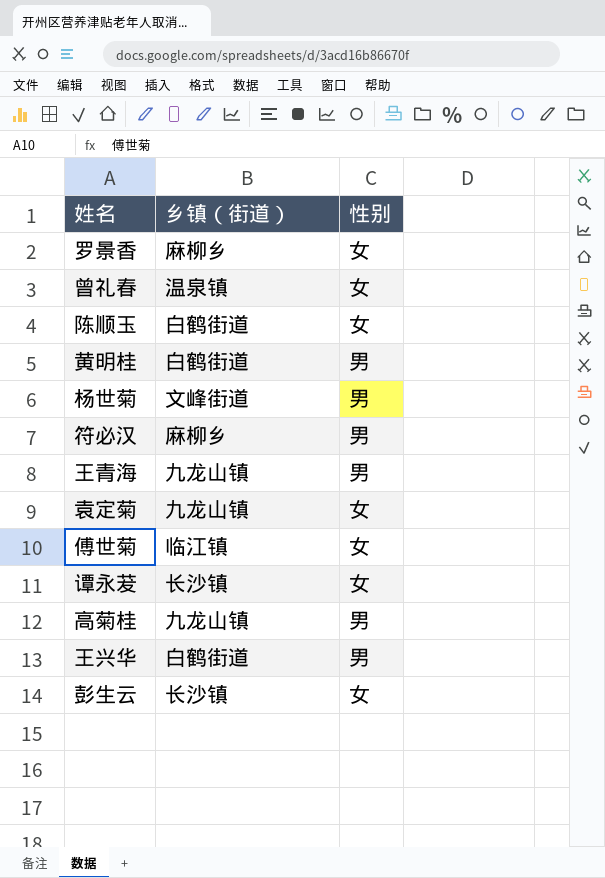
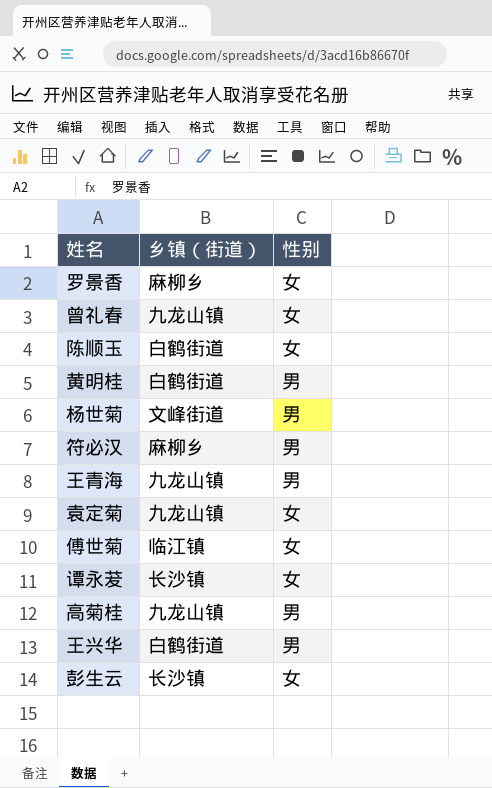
曾礼春 | 乡镇（街道）: 温泉镇 -> 九龙山镇

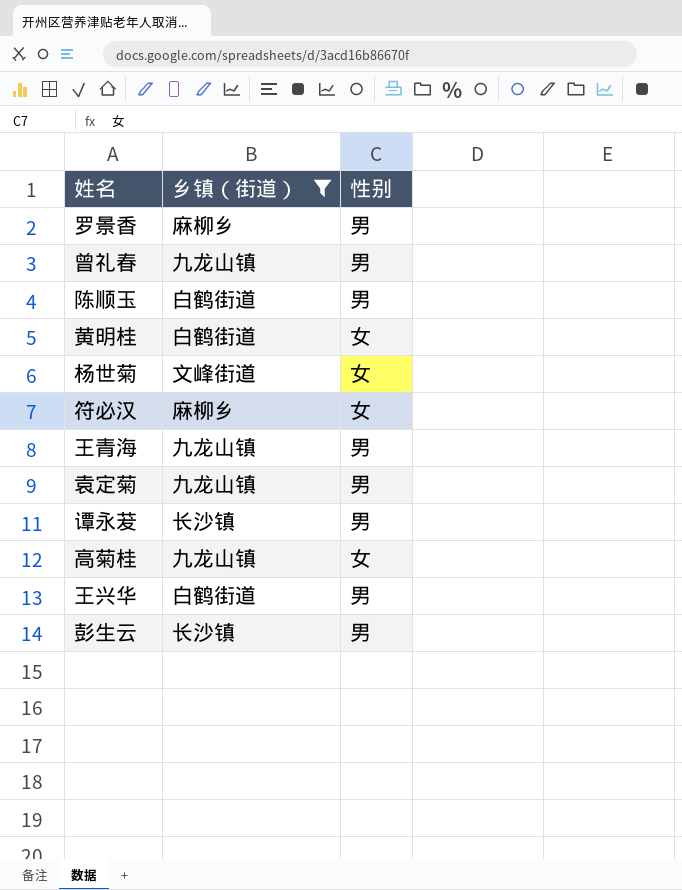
filter: none -> 乡镇（街道） != 临江镇
罗景香 | 性别: 女 -> 男
曾礼春 | 性别: 女 -> 男
陈顺玉 | 性别: 女 -> 男
黄明桂 | 性别: 男 -> 女
杨世菊 | 性别: 男 -> 女
符必汉 | 性别: 男 -> 女
袁定菊 | 性别: 女 -> 男
谭永茇 | 性别: 女 -> 男
高菊桂 | 性别: 男 -> 女
彭生云 | 性别: 女 -> 男

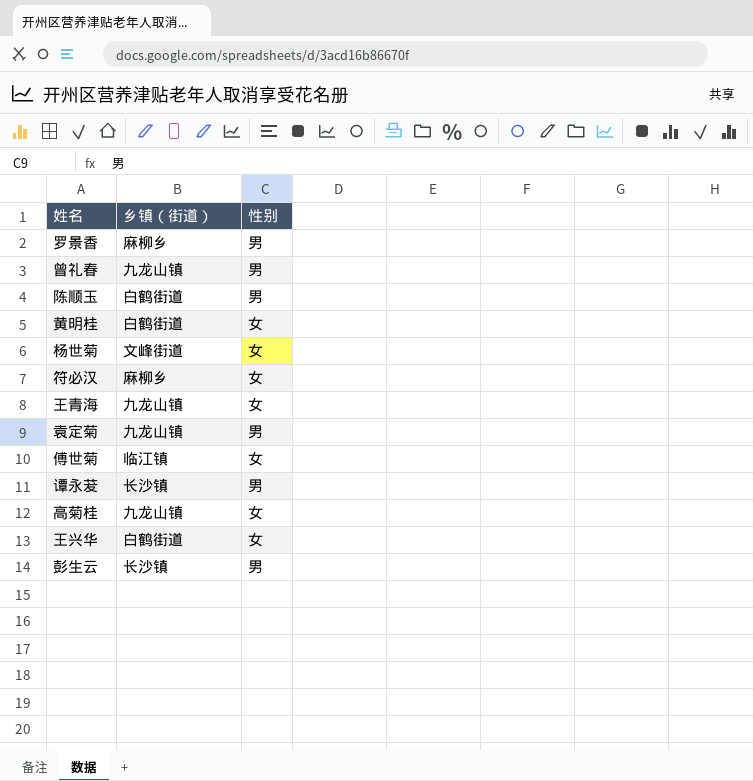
filter: 乡镇（街道） != 临江镇 -> none
王青海 | 性别: 男 -> 女
王兴华 | 性别: 男 -> 女

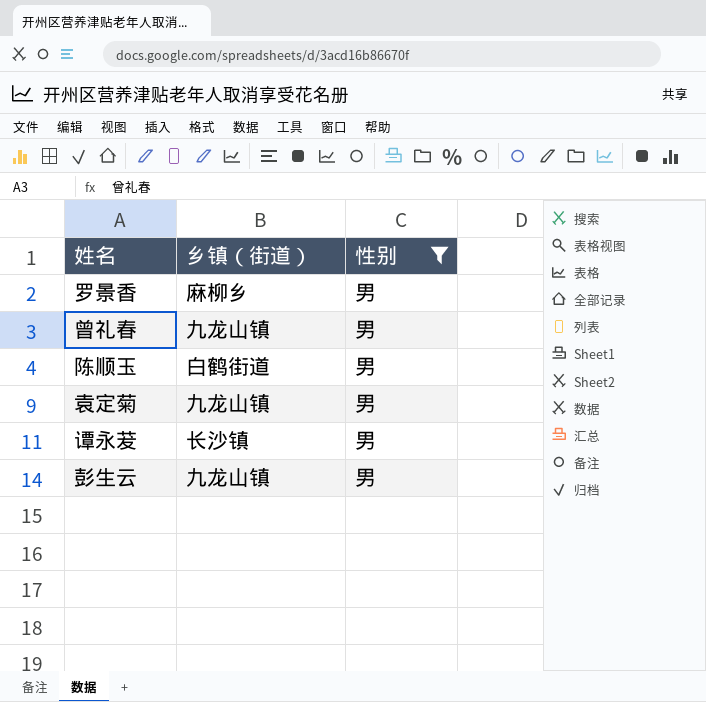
filter: none -> 性别 = 男
彭生云 | 乡镇（街道）: 长沙镇 -> 九龙山镇

